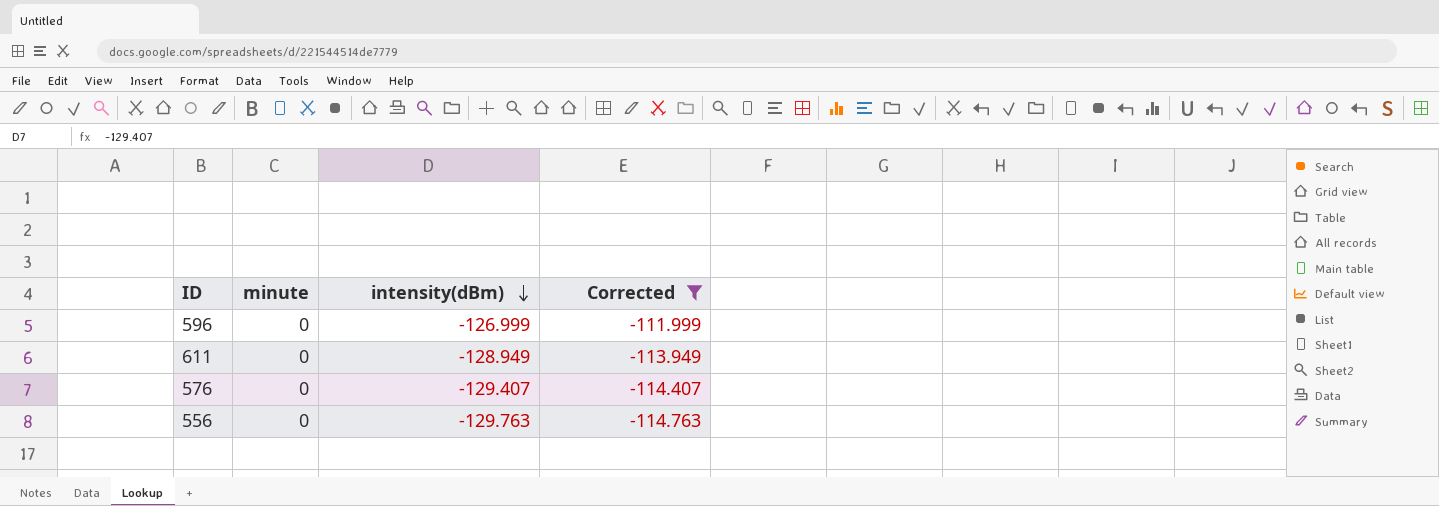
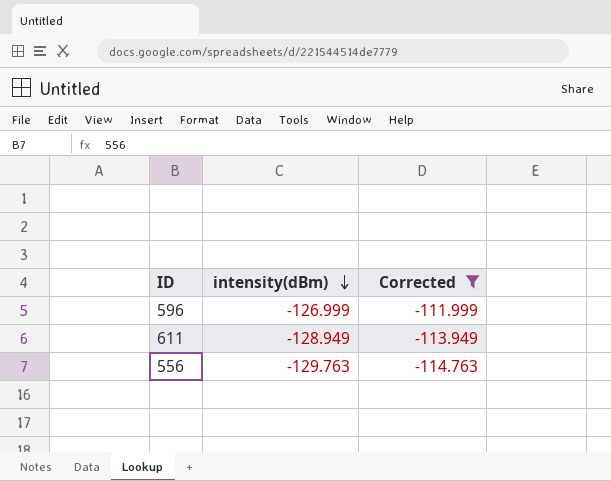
column minute | position: 2 -> none
row 576: 0 | -129.407 | -114.407 -> none

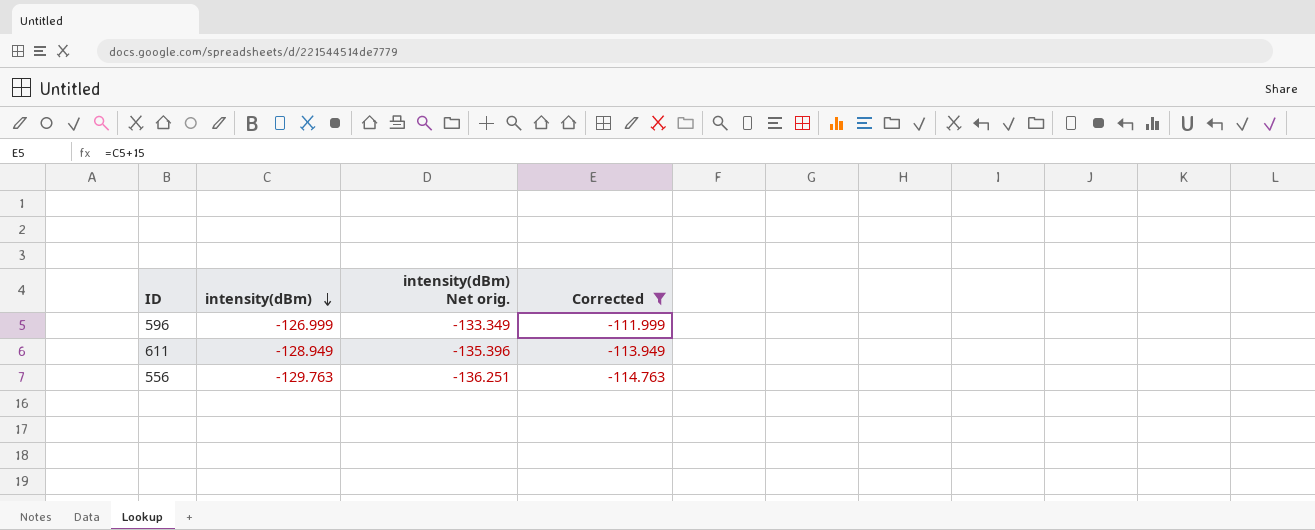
column intensity(dBm) Net orig. | formula: none -> [intensity(dBm)] * 1.05

